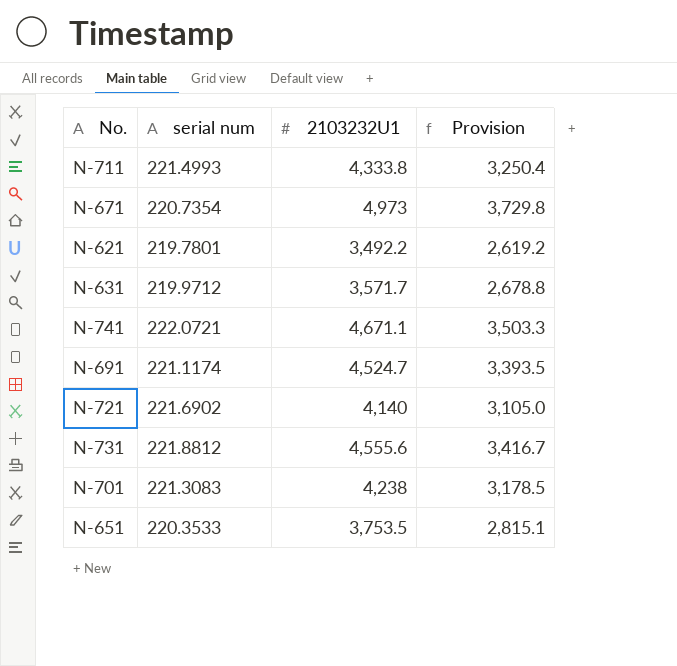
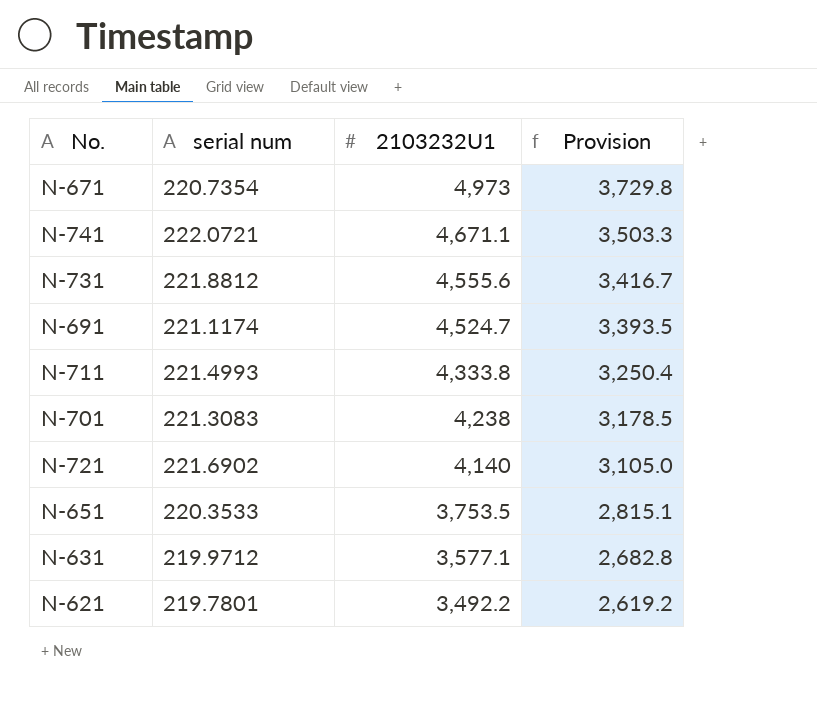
row order: none -> 2103232U1 descending
N-631 | 2103232U1: 3,571.7 -> 3,577.1
N-631 | Provision: 2,678.8 -> 2,682.8

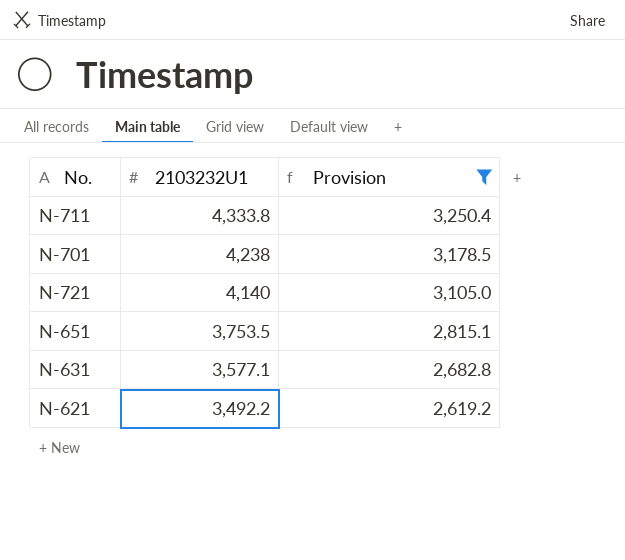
filter: none -> Provision <= 3,250.4
column serial num | position: 2 -> none

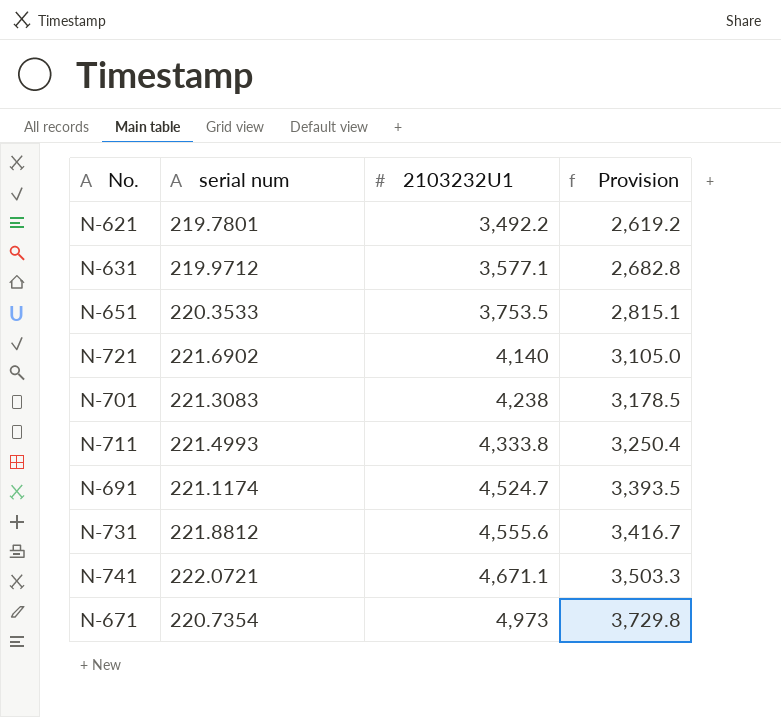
filter: Provision <= 3,250.4 -> none
row order: 2103232U1 descending -> 2103232U1 ascending
column serial num | position: none -> 2

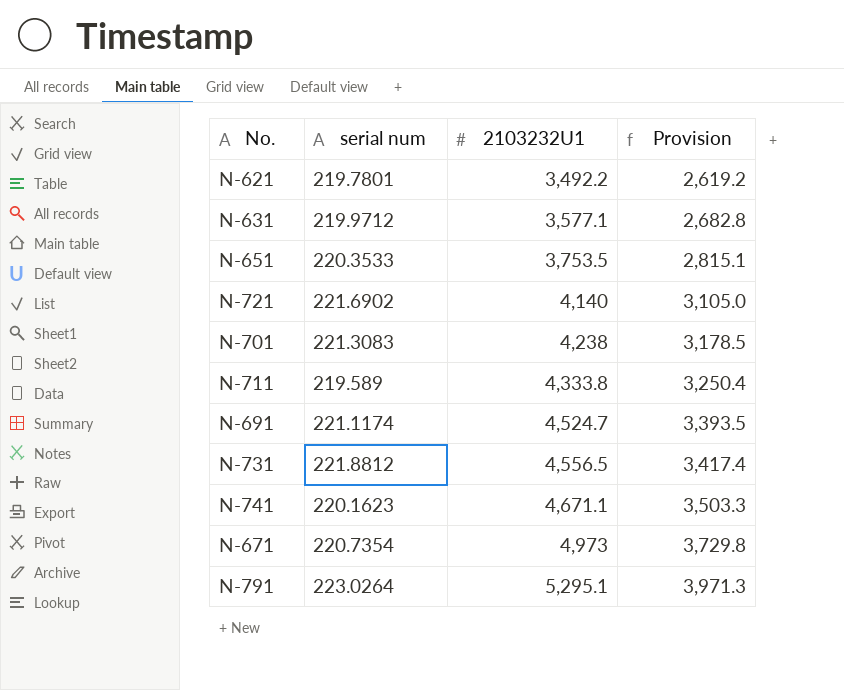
N-711 | serial num: 221.4993 -> 219.589
N-731 | 2103232U1: 4,555.6 -> 4,556.5
N-731 | Provision: 3,416.7 -> 3,417.4
N-741 | serial num: 222.0721 -> 220.1623
row N-791: none -> 223.0264 | 5,295.1 | 3,971.3

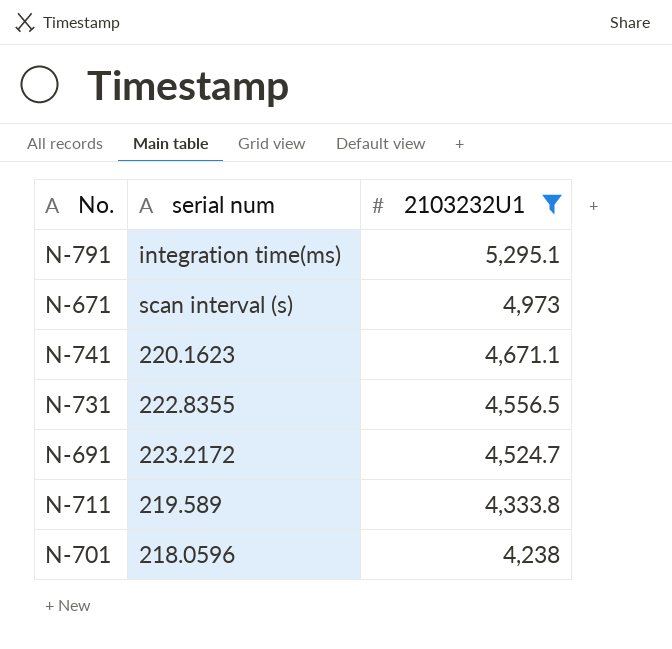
filter: none -> 2103232U1 >= 4,238
row order: 2103232U1 ascending -> 2103232U1 descending
column Provision | formula: [2103232U1] * 0.75 -> none
N-791 | serial num: 223.0264 -> integration time(ms)
N-671 | serial num: 220.7354 -> scan interval (s)
N-731 | serial num: 221.8812 -> 222.8355
N-691 | serial num: 221.1174 -> 223.2172
N-701 | serial num: 221.3083 -> 218.0596

